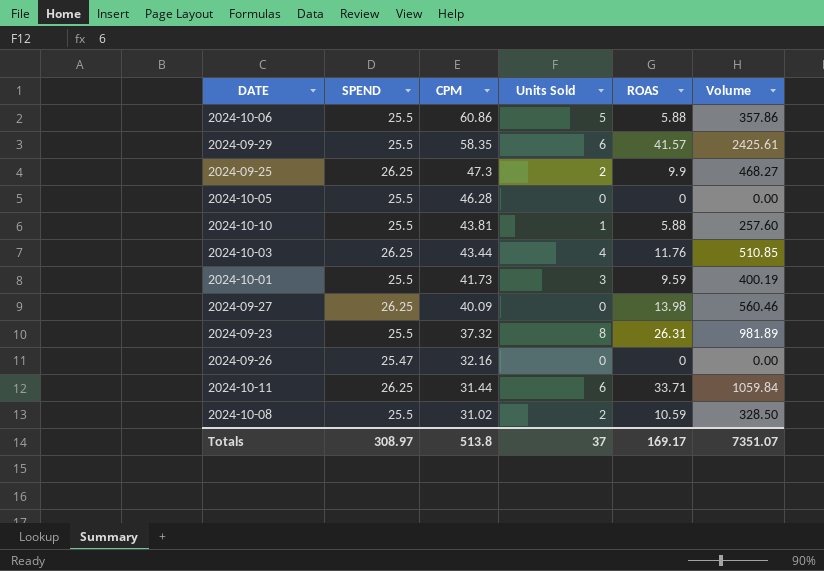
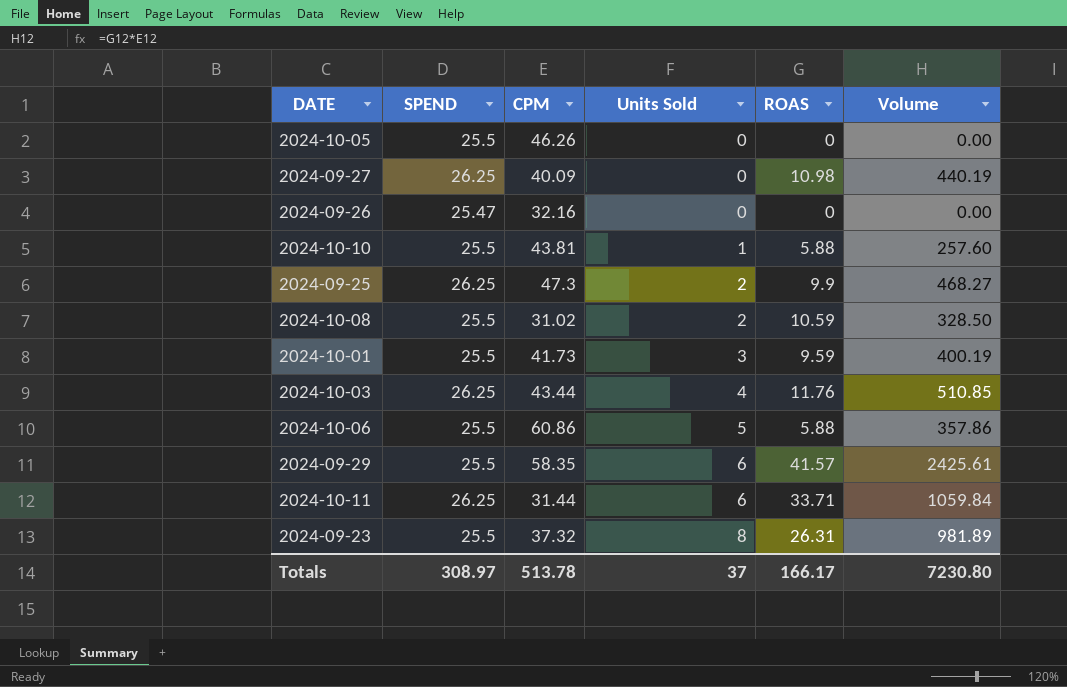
row order: CPM descending -> Units Sold ascending
2024-10-05 | CPM: 46.28 -> 46.26
2024-09-27 | ROAS: 13.98 -> 10.98
2024-09-27 | Volume: 560.46 -> 440.19
Totals | CPM: 513.8 -> 513.78
Totals | ROAS: 169.17 -> 166.17
Totals | Volume: 7351.07 -> 7230.80

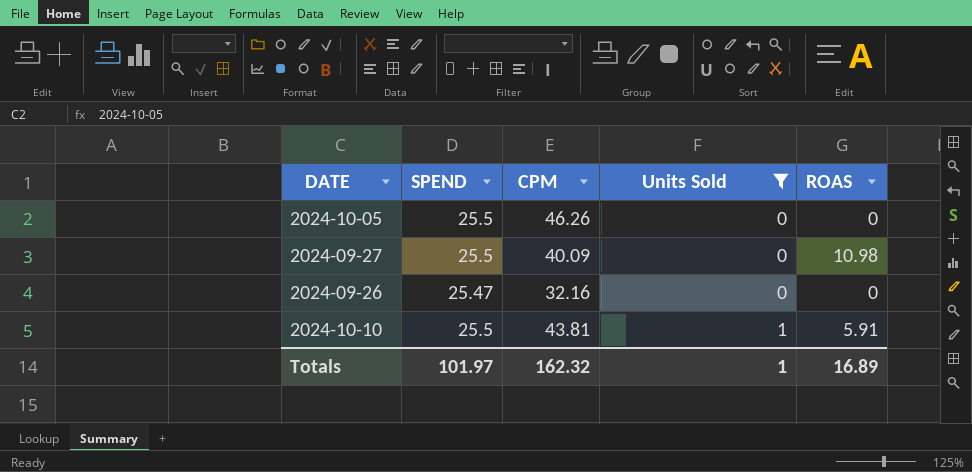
filter: none -> Units Sold <= 1
column Volume | formula: [CPM] * [ROAS] -> none
2024-09-27 | SPEND: 26.25 -> 25.5
2024-10-10 | ROAS: 5.88 -> 5.91
Totals | SPEND: 308.97 -> 101.97
Totals | CPM: 513.78 -> 162.32
Totals | Units Sold: 37 -> 1
Totals | ROAS: 166.17 -> 16.89

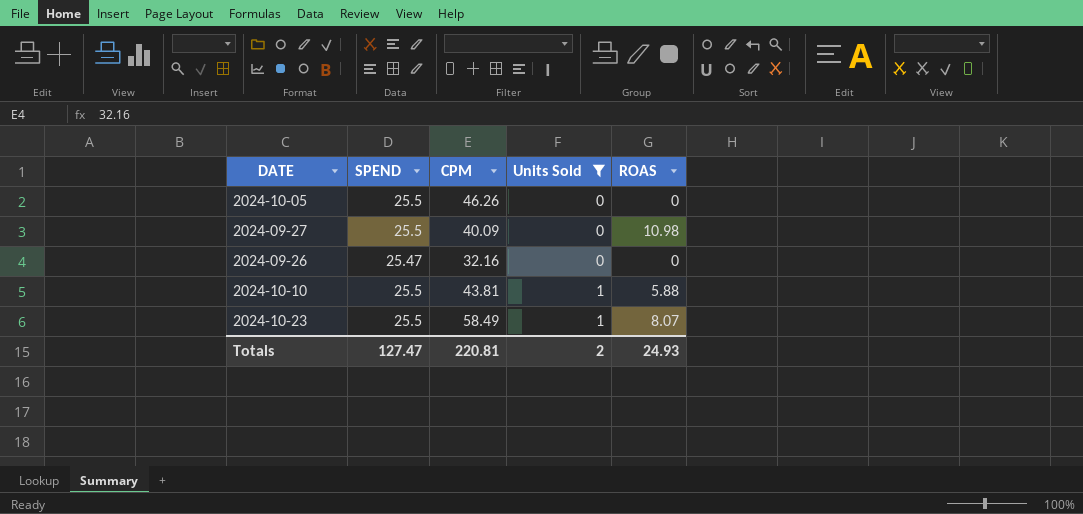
2024-10-10 | ROAS: 5.91 -> 5.88
row 2024-10-23: none -> 25.5 | 58.49 | 1 | 8.07
Totals | SPEND: 101.97 -> 127.47
Totals | CPM: 162.32 -> 220.81
Totals | Units Sold: 1 -> 2
Totals | ROAS: 16.89 -> 24.93

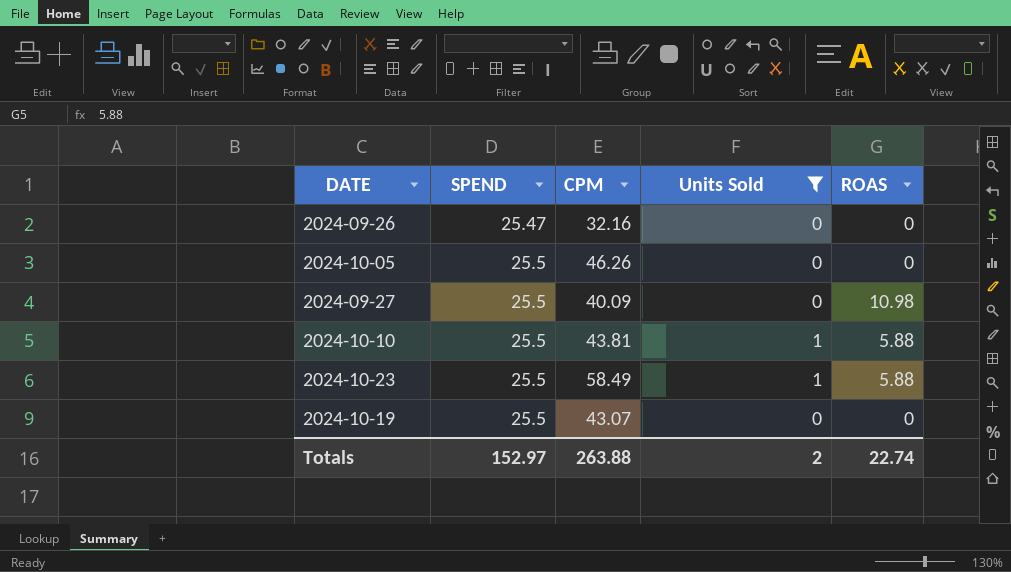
row order: Units Sold ascending -> SPEND ascending
2024-10-23 | ROAS: 8.07 -> 5.88
row 2024-10-19: none -> 25.5 | 43.07 | 0 | 0
Totals | SPEND: 127.47 -> 152.97
Totals | CPM: 220.81 -> 263.88
Totals | ROAS: 24.93 -> 22.74

